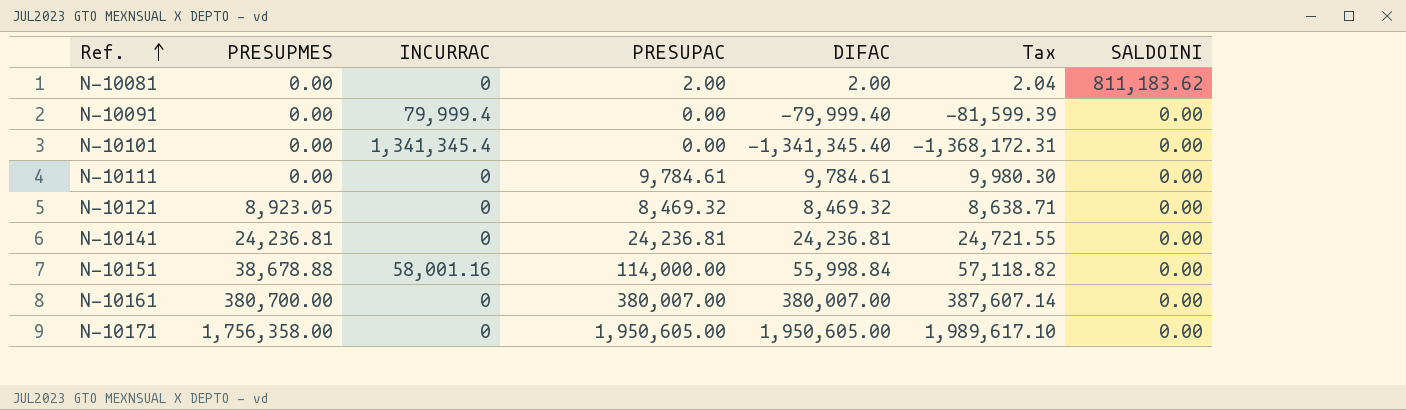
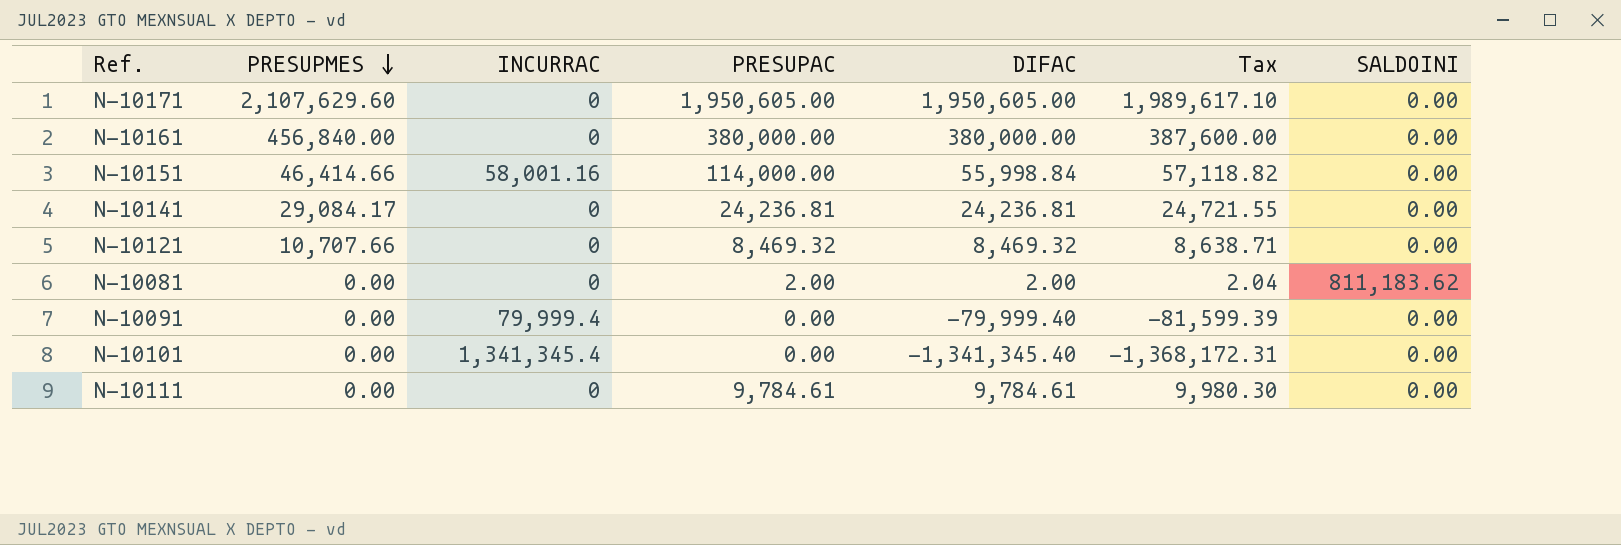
row order: Ref. ascending -> PRESUPMES descending
N-10171 | PRESUPMES: 1,756,358.00 -> 2,107,629.60
N-10161 | PRESUPMES: 380,700.00 -> 456,840.00
N-10161 | PRESUPAC: 380,007.00 -> 380,000.00
N-10161 | DIFAC: 380,007.00 -> 380,000.00
N-10161 | Tax: 387,607.14 -> 387,600.00
N-10151 | PRESUPMES: 38,678.88 -> 46,414.66
N-10141 | PRESUPMES: 24,236.81 -> 29,084.17
N-10121 | PRESUPMES: 8,923.05 -> 10,707.66

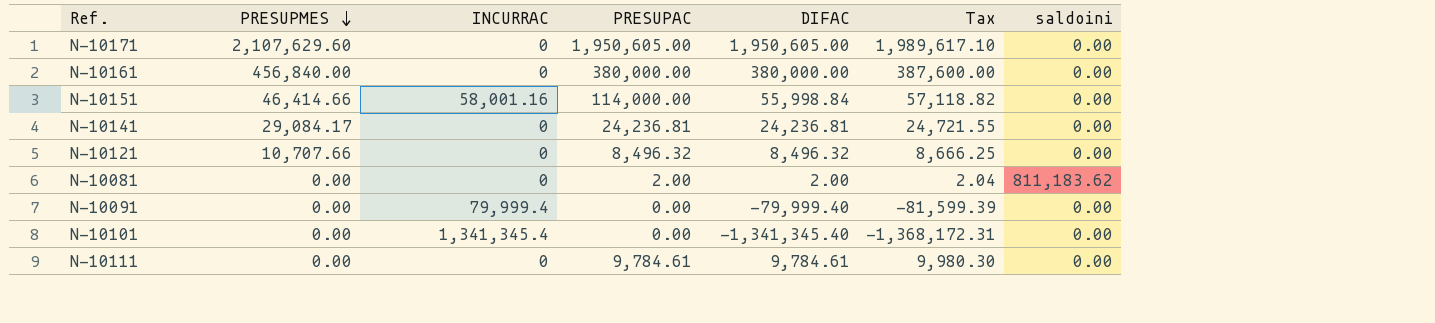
column name: SALDOINI -> saldoini
N-10121 | PRESUPAC: 8,469.32 -> 8,496.32
N-10121 | DIFAC: 8,469.32 -> 8,496.32
N-10121 | Tax: 8,638.71 -> 8,666.25

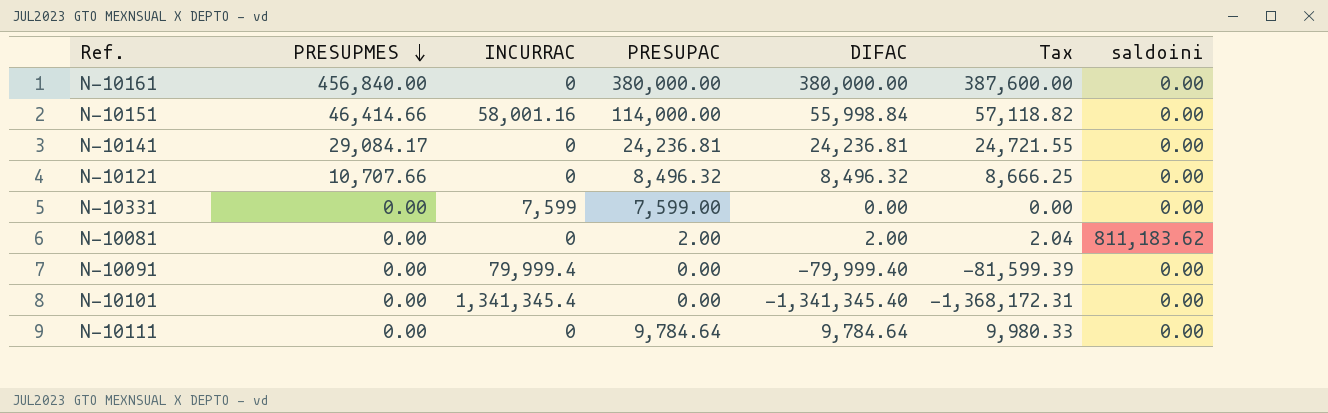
row N-10171: 2,107,629.60 | 0 | 1,950,605.00 | 1,950,605.00 | 1,989,617.10 | 0.00 -> none
row N-10331: none -> 0.00 | 7,599 | 7,599.00 | 0.00 | 0.00 | 0.00
N-10111 | PRESUPAC: 9,784.61 -> 9,784.64
N-10111 | DIFAC: 9,784.61 -> 9,784.64
N-10111 | Tax: 9,980.30 -> 9,980.33

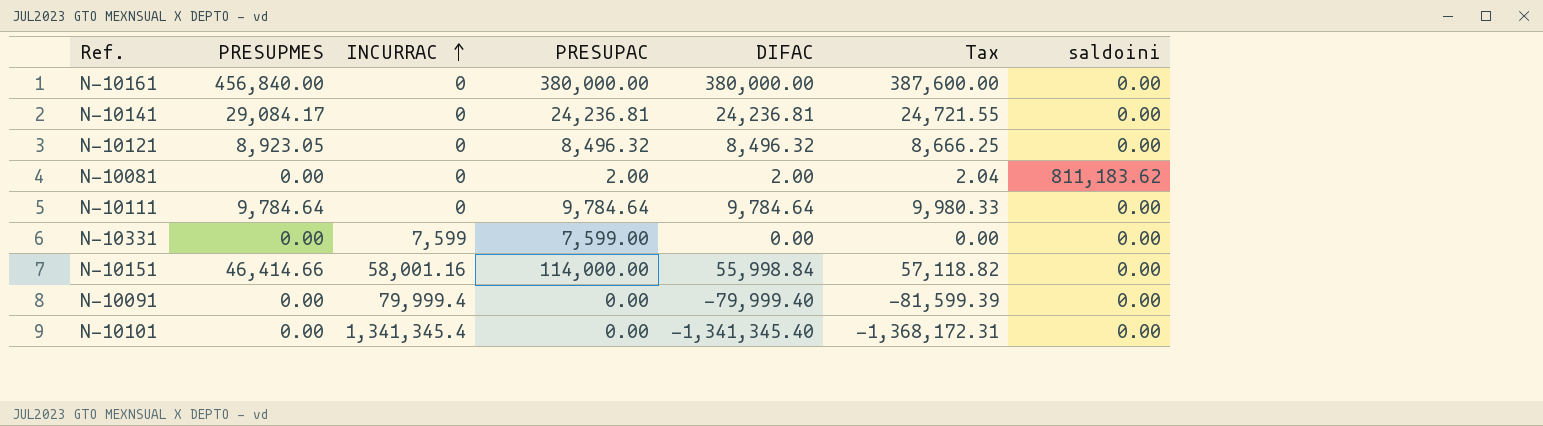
row order: PRESUPMES descending -> INCURRAC ascending
N-10121 | PRESUPMES: 10,707.66 -> 8,923.05
N-10111 | PRESUPMES: 0.00 -> 9,784.64

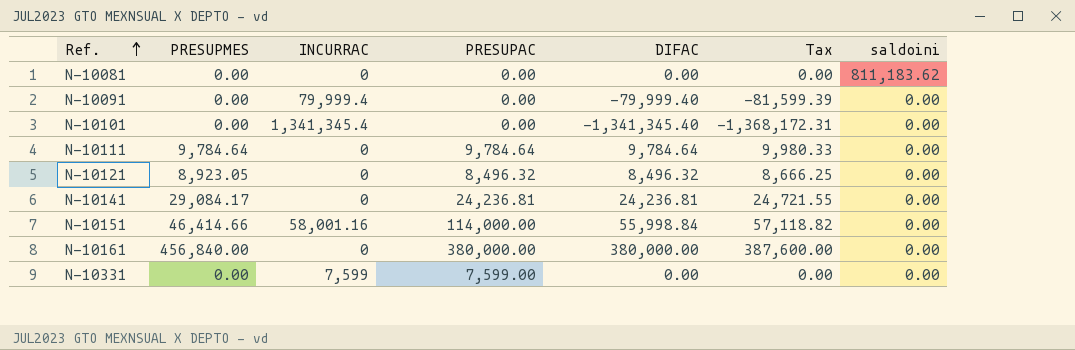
row order: INCURRAC ascending -> Ref. ascending
N-10081 | PRESUPAC: 2.00 -> 0.00
N-10081 | DIFAC: 2.00 -> 0.00
N-10081 | Tax: 2.04 -> 0.00

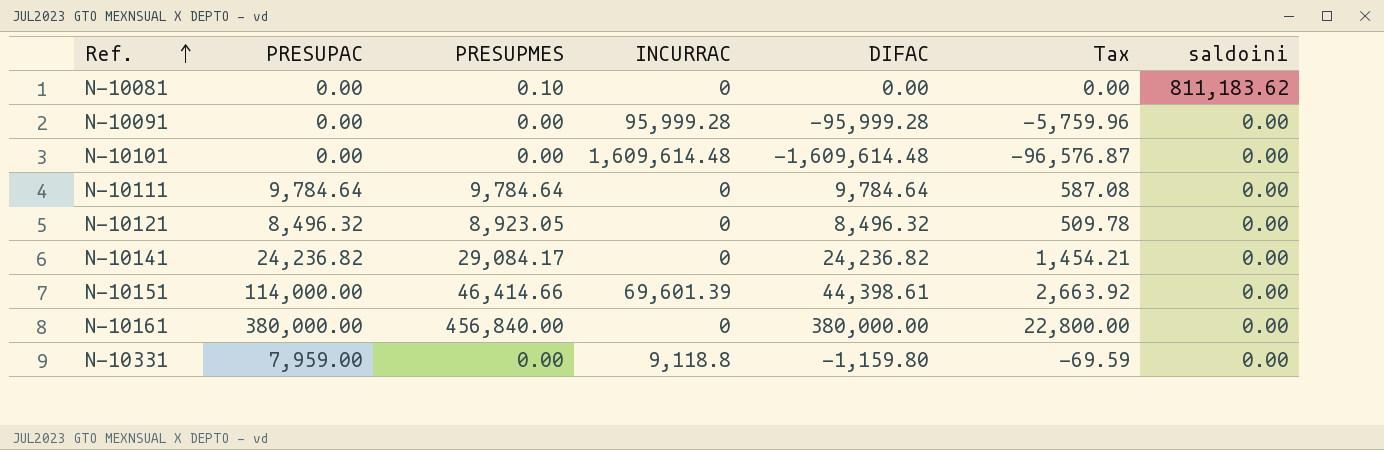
column PRESUPAC | position: 4 -> 2
column Tax | formula: [DIFAC] * 1.02 -> [DIFAC] * 0.06
N-10081 | PRESUPMES: 0.00 -> 0.10
N-10091 | INCURRAC: 79,999.4 -> 95,999.28
N-10091 | DIFAC: -79,999.40 -> -95,999.28
N-10101 | INCURRAC: 1,341,345.4 -> 1,609,614.48
N-10101 | DIFAC: -1,341,345.40 -> -1,609,614.48
N-10141 | PRESUPAC: 24,236.81 -> 24,236.82
N-10141 | DIFAC: 24,236.81 -> 24,236.82
N-10151 | INCURRAC: 58,001.16 -> 69,601.39
N-10151 | DIFAC: 55,998.84 -> 44,398.61
N-10331 | PRESUPAC: 7,599.00 -> 7,959.00
N-10331 | INCURRAC: 7,599 -> 9,118.8
N-10331 | DIFAC: 0.00 -> -1,159.80

